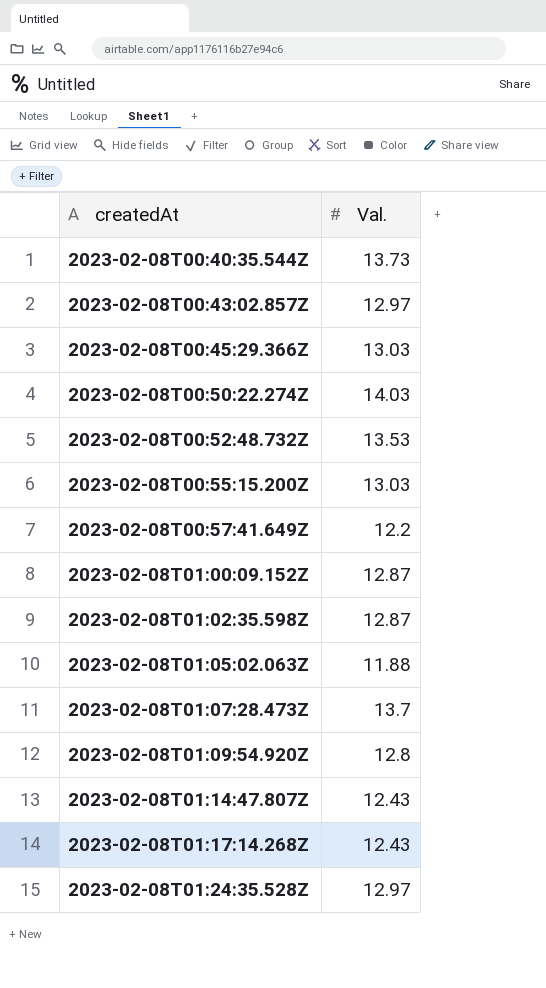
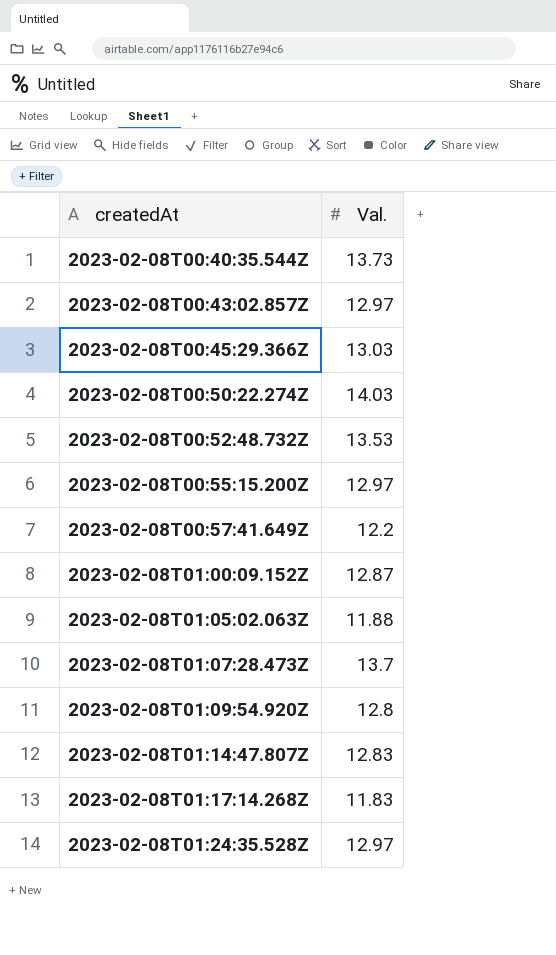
row 2023-02-08T01:02:35.598Z: 12.87 -> none
2023-02-08T00:55:15.200Z | Val.: 13.03 -> 12.97
2023-02-08T01:14:47.807Z | Val.: 12.43 -> 12.83
2023-02-08T01:17:14.268Z | Val.: 12.43 -> 11.83

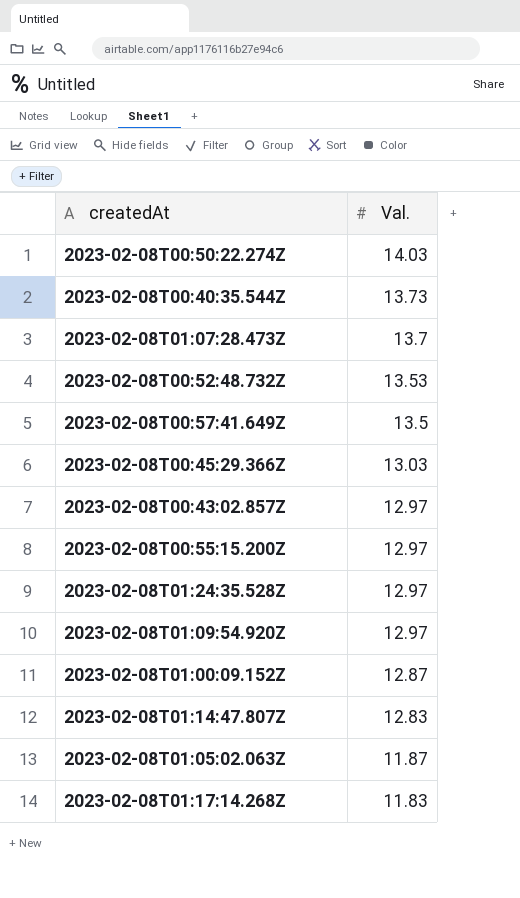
row order: createdAt ascending -> Val. descending
2023-02-08T00:57:41.649Z | Val.: 12.2 -> 13.5
2023-02-08T01:09:54.920Z | Val.: 12.8 -> 12.97
2023-02-08T01:05:02.063Z | Val.: 11.88 -> 11.87

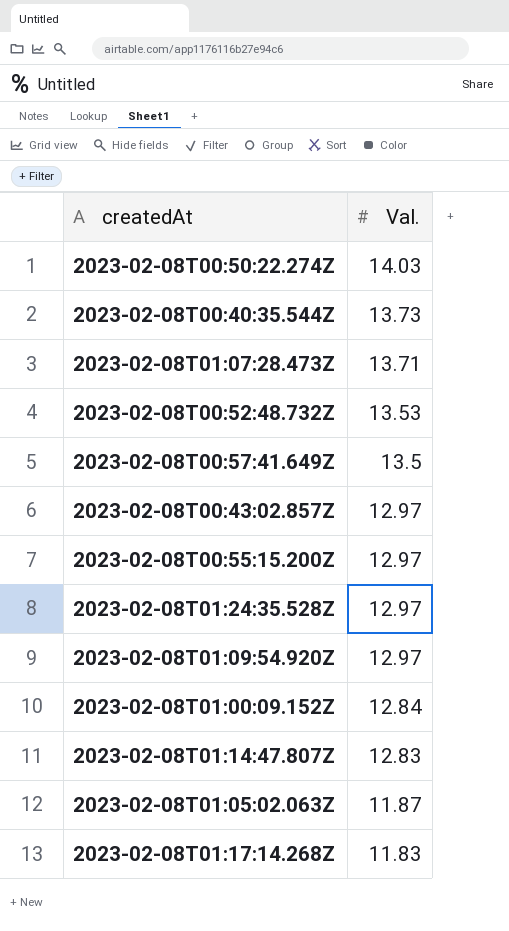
row 2023-02-08T00:45:29.366Z: 13.03 -> none
2023-02-08T01:07:28.473Z | Val.: 13.7 -> 13.71
2023-02-08T01:00:09.152Z | Val.: 12.87 -> 12.84

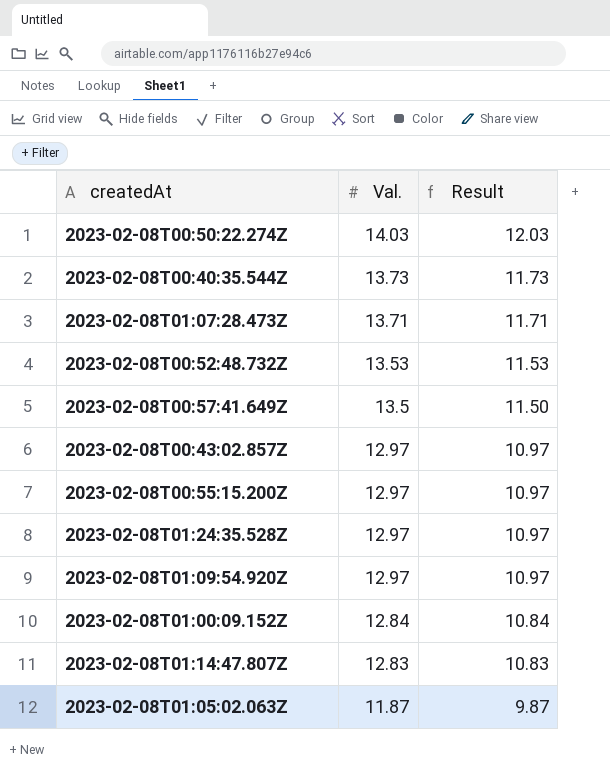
column Result | formula: none -> [Val.] - 2
row 2023-02-08T01:17:14.268Z: 11.83 -> none

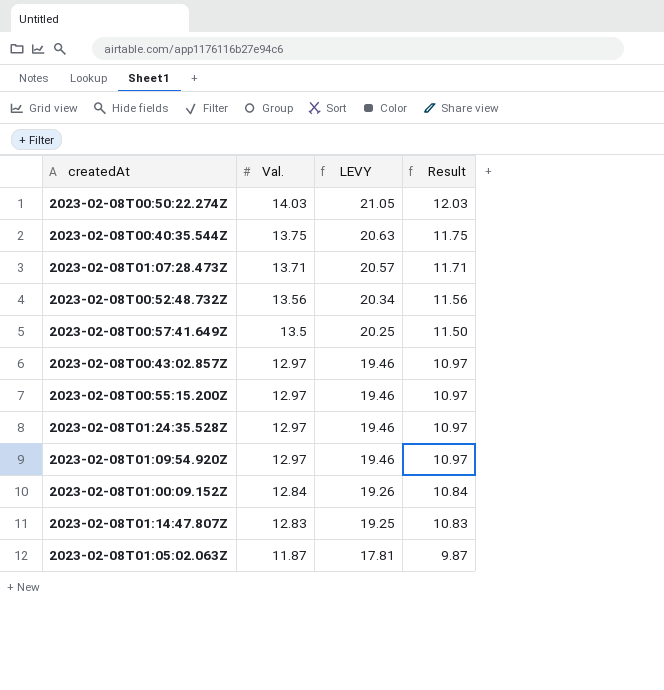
column LEVY | formula: none -> [Val.] * 1.5
2023-02-08T00:40:35.544Z | Val.: 13.73 -> 13.75
2023-02-08T00:40:35.544Z | Result: 11.73 -> 11.75
2023-02-08T00:52:48.732Z | Val.: 13.53 -> 13.56
2023-02-08T00:52:48.732Z | Result: 11.53 -> 11.56

